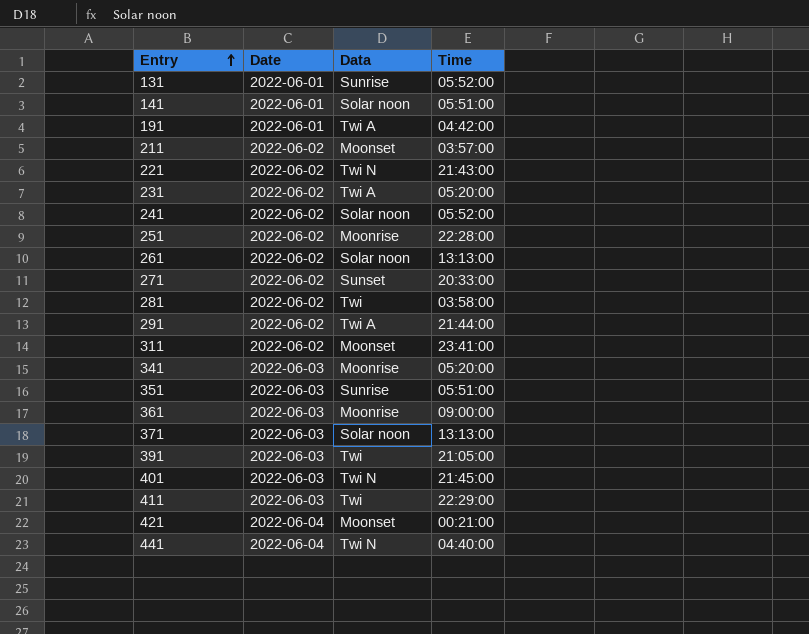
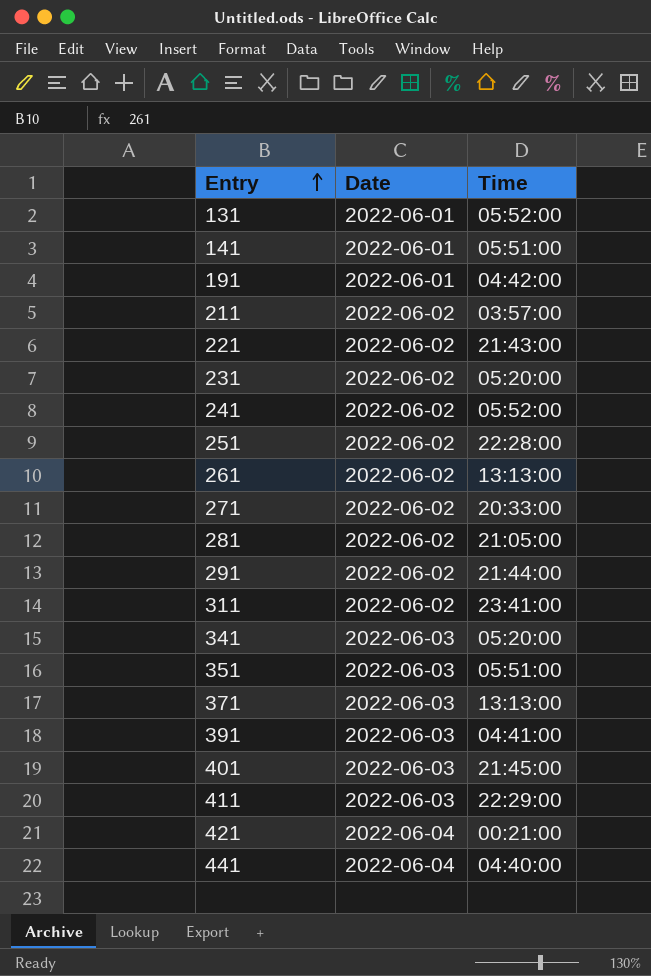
column Data | position: 3 -> none
row 361: 2022-06-03 | Moonrise | 09:00:00 -> none
281 | Time: 03:58:00 -> 21:05:00
391 | Time: 21:05:00 -> 04:41:00

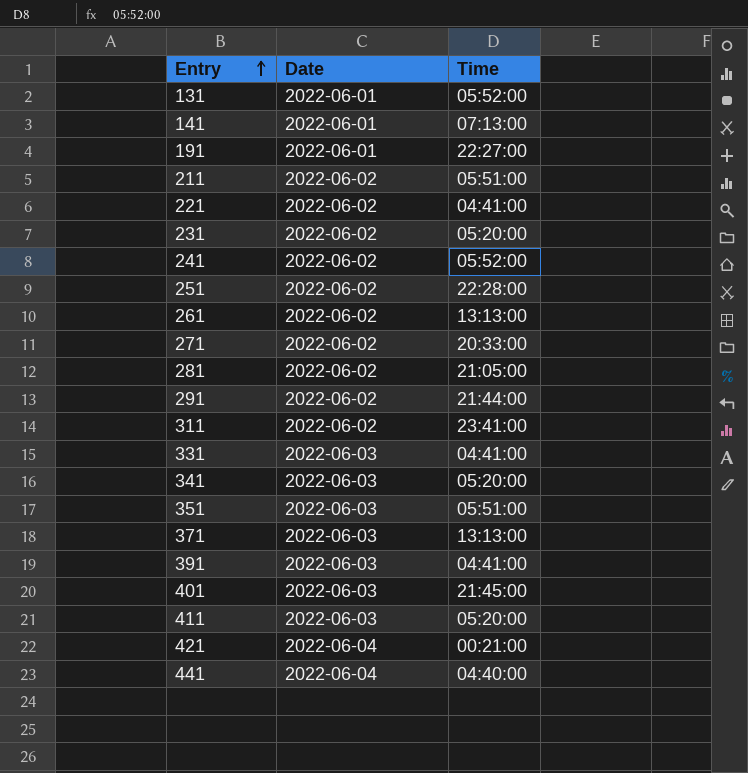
141 | Time: 05:51:00 -> 07:13:00
191 | Time: 04:42:00 -> 22:27:00
211 | Time: 03:57:00 -> 05:51:00
221 | Time: 21:43:00 -> 04:41:00
row 331: none -> 2022-06-03 | 04:41:00
411 | Time: 22:29:00 -> 05:20:00

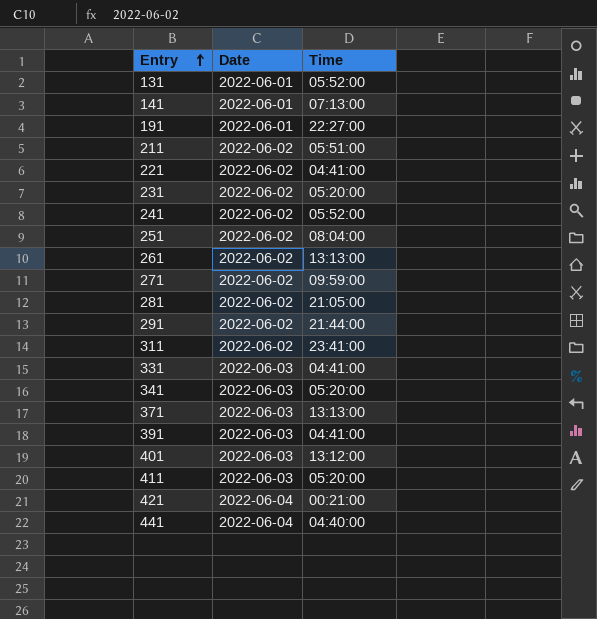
row 351: 2022-06-03 | 05:51:00 -> none
251 | Time: 22:28:00 -> 08:04:00
271 | Time: 20:33:00 -> 09:59:00
401 | Time: 21:45:00 -> 13:12:00

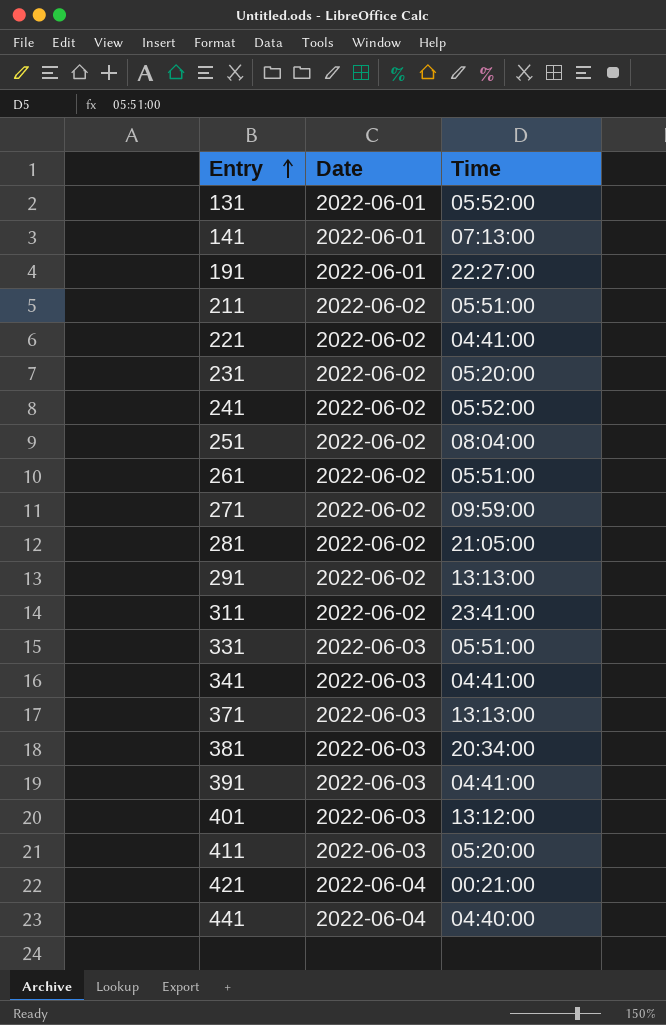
261 | Time: 13:13:00 -> 05:51:00
291 | Time: 21:44:00 -> 13:13:00
331 | Time: 04:41:00 -> 05:51:00
341 | Time: 05:20:00 -> 04:41:00
row 381: none -> 2022-06-03 | 20:34:00

